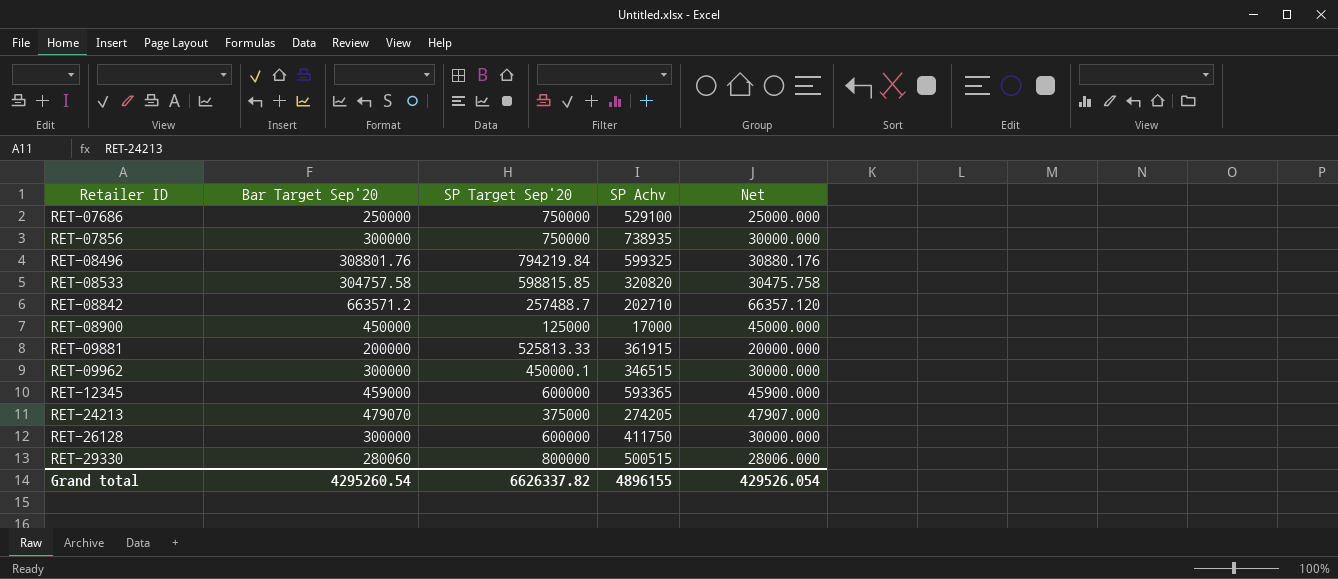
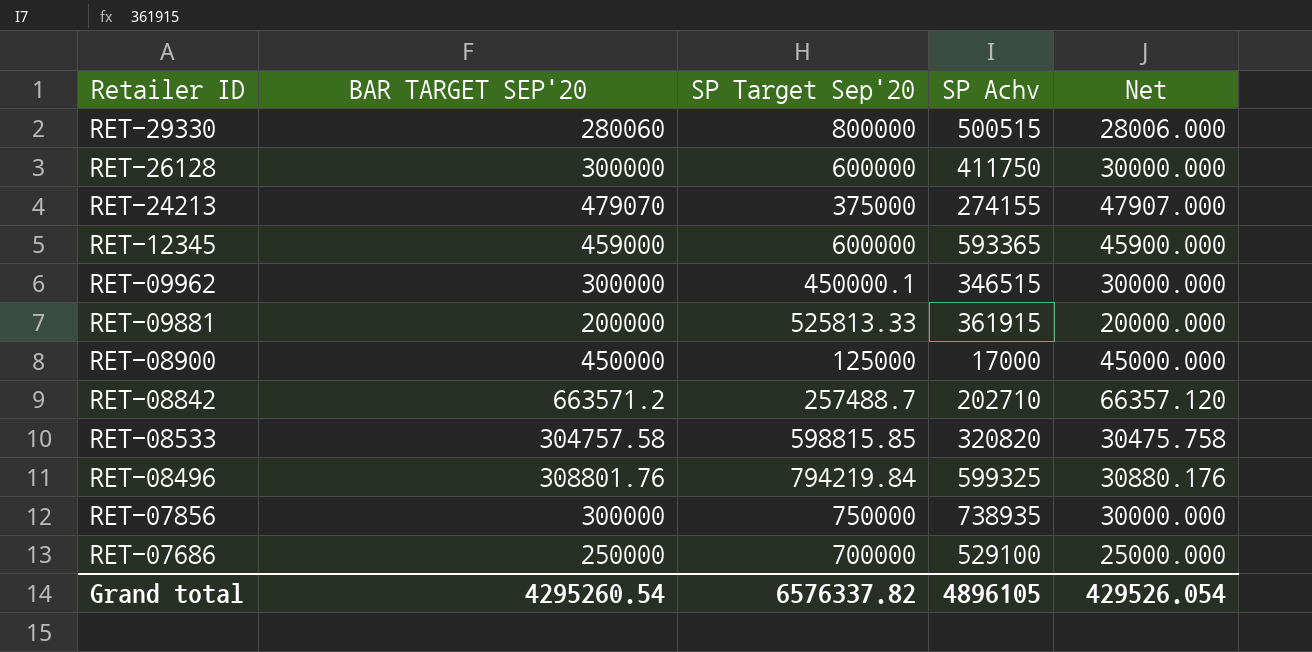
row order: Retailer ID ascending -> Retailer ID descending
column name: Bar Target Sep'20 -> BAR TARGET SEP'20
RET-24213 | SP Achv: 274205 -> 274155
RET-07686 | SP Target Sep'20: 750000 -> 700000
Grand total | SP Target Sep'20: 6626337.82 -> 6576337.82
Grand total | SP Achv: 4896155 -> 4896105

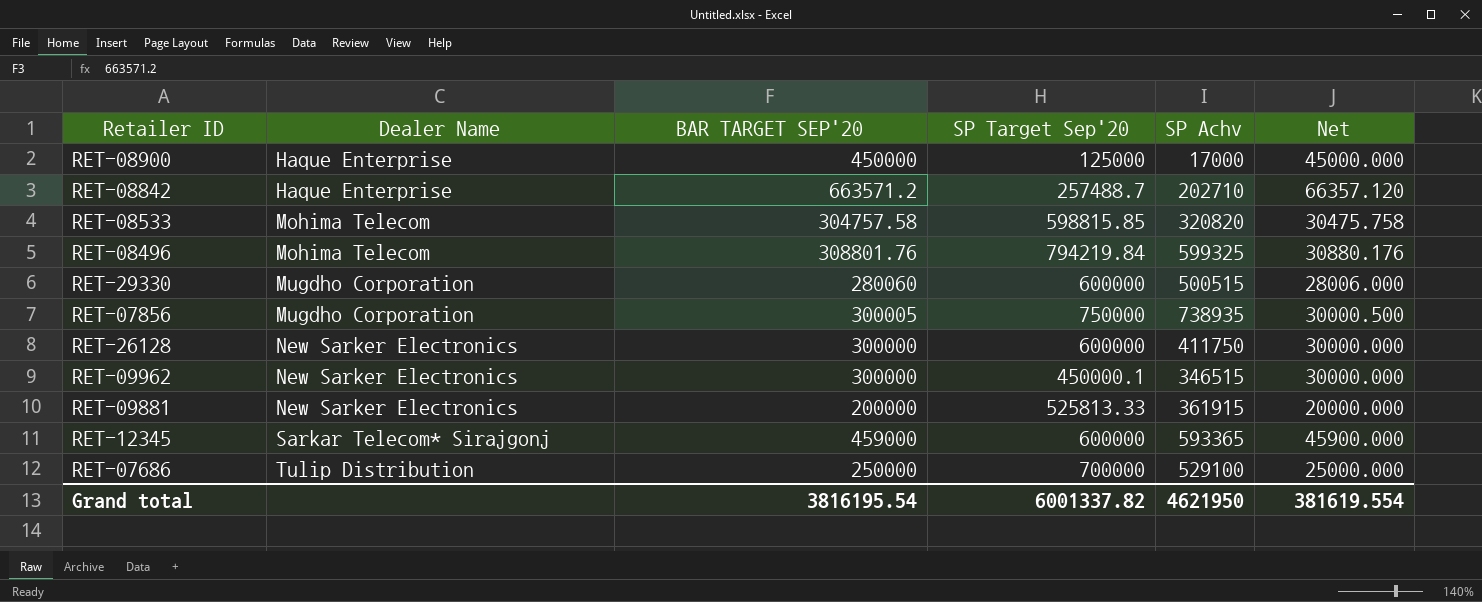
row order: Retailer ID descending -> Dealer Name ascending
column Dealer Name | position: none -> 2
row RET-24213: 479070 | 375000 | 274155 | 47907.000 -> none
RET-29330 | SP Target Sep'20: 800000 -> 600000
RET-07856 | BAR TARGET SEP'20: 300000 -> 300005
RET-07856 | Net: 30000.000 -> 30000.500
Grand total | BAR TARGET SEP'20: 4295260.54 -> 3816195.54
Grand total | SP Target Sep'20: 6576337.82 -> 6001337.82
Grand total | SP Achv: 4896105 -> 4621950
Grand total | Net: 429526.054 -> 381619.554

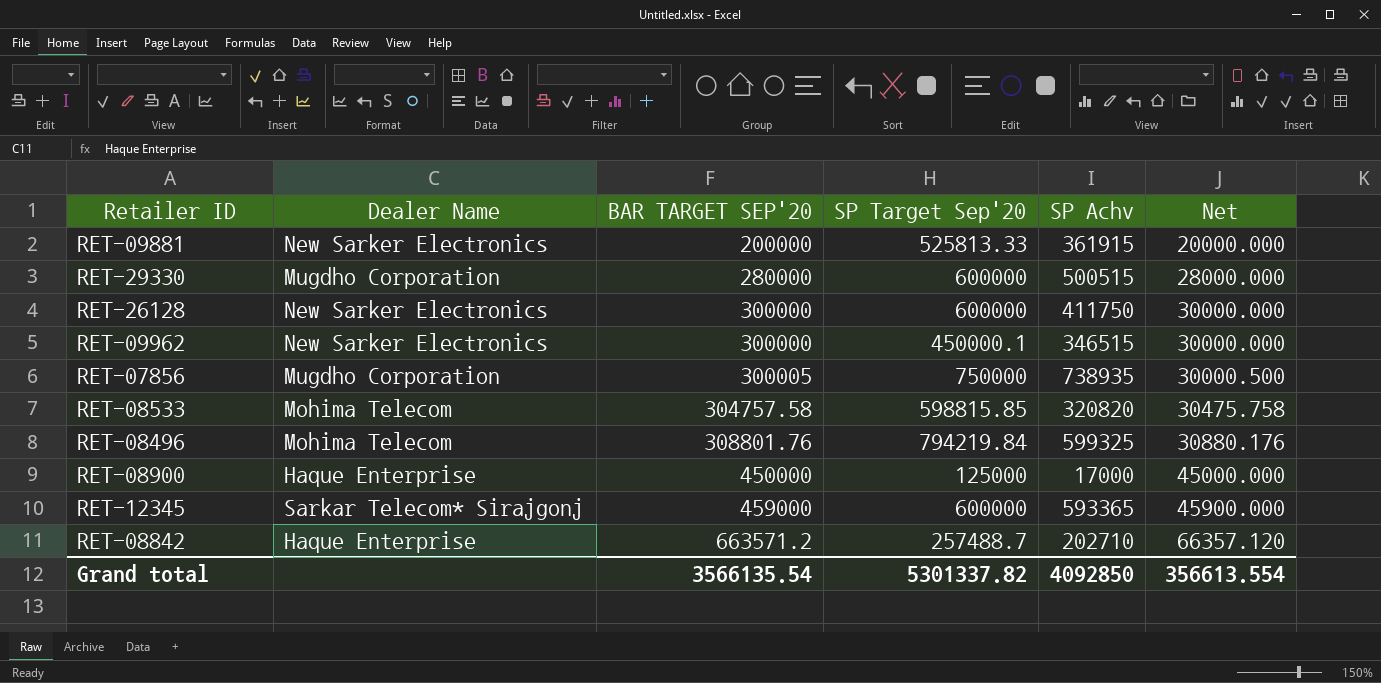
row order: Dealer Name ascending -> BAR TARGET SEP'20 ascending
row RET-07686: Tulip Distribution | 250000 | 700000 | 529100 | 25000.000 -> none
RET-29330 | BAR TARGET SEP'20: 280060 -> 280000
RET-29330 | Net: 28006.000 -> 28000.000
Grand total | BAR TARGET SEP'20: 3816195.54 -> 3566135.54
Grand total | SP Target Sep'20: 6001337.82 -> 5301337.82
Grand total | SP Achv: 4621950 -> 4092850
Grand total | Net: 381619.554 -> 356613.554

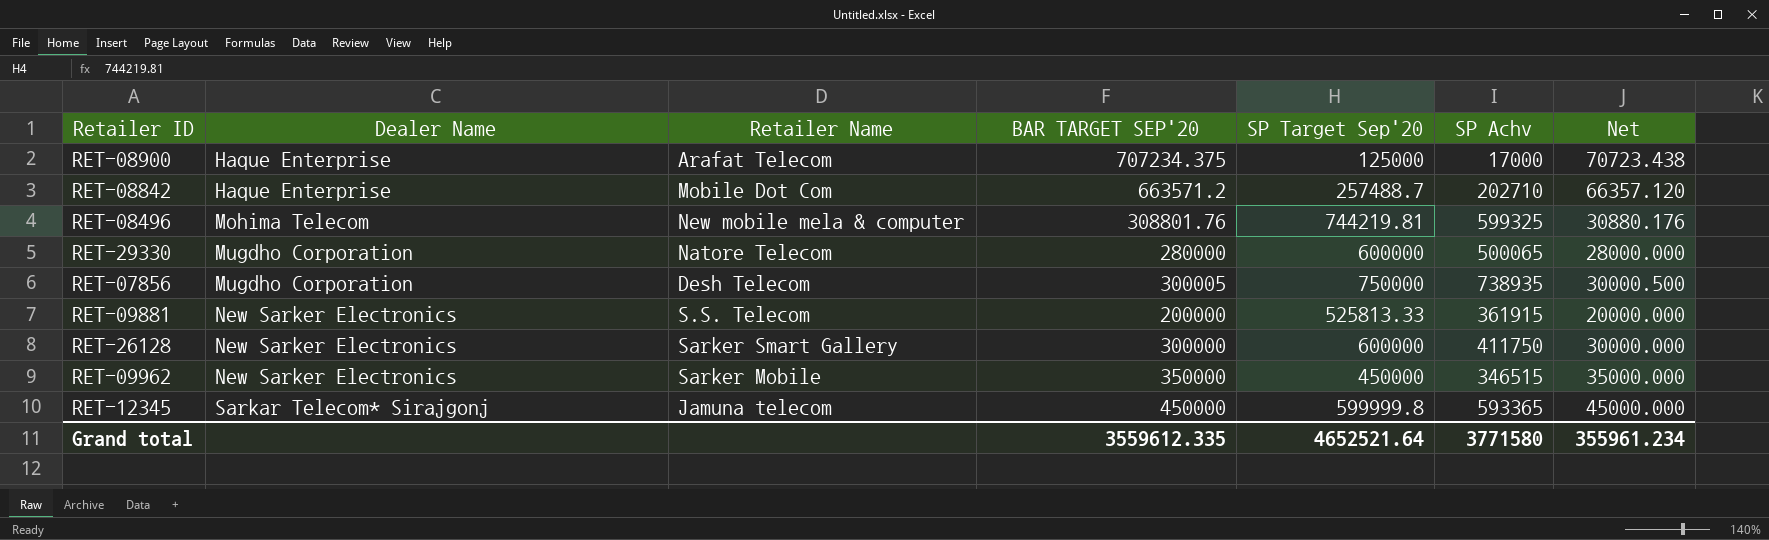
row order: BAR TARGET SEP'20 ascending -> Dealer Name ascending
column Retailer Name | position: none -> 3
row RET-08533: Mohima Telecom | 304757.58 | 598815.85 | 320820 | 30475.758 -> none
RET-08900 | BAR TARGET SEP'20: 450000 -> 707234.375
RET-08900 | Net: 45000.000 -> 70723.438
RET-08496 | SP Target Sep'20: 794219.84 -> 744219.81
RET-29330 | SP Achv: 500515 -> 500065
RET-09962 | BAR TARGET SEP'20: 300000 -> 350000
RET-09962 | SP Target Sep'20: 450000.1 -> 450000
RET-09962 | Net: 30000.000 -> 35000.000
RET-12345 | BAR TARGET SEP'20: 459000 -> 450000
RET-12345 | SP Target Sep'20: 600000 -> 599999.8
RET-12345 | Net: 45900.000 -> 45000.000
Grand total | BAR TARGET SEP'20: 3566135.54 -> 3559612.335
Grand total | SP Target Sep'20: 5301337.82 -> 4652521.64
Grand total | SP Achv: 4092850 -> 3771580
Grand total | Net: 356613.554 -> 355961.234

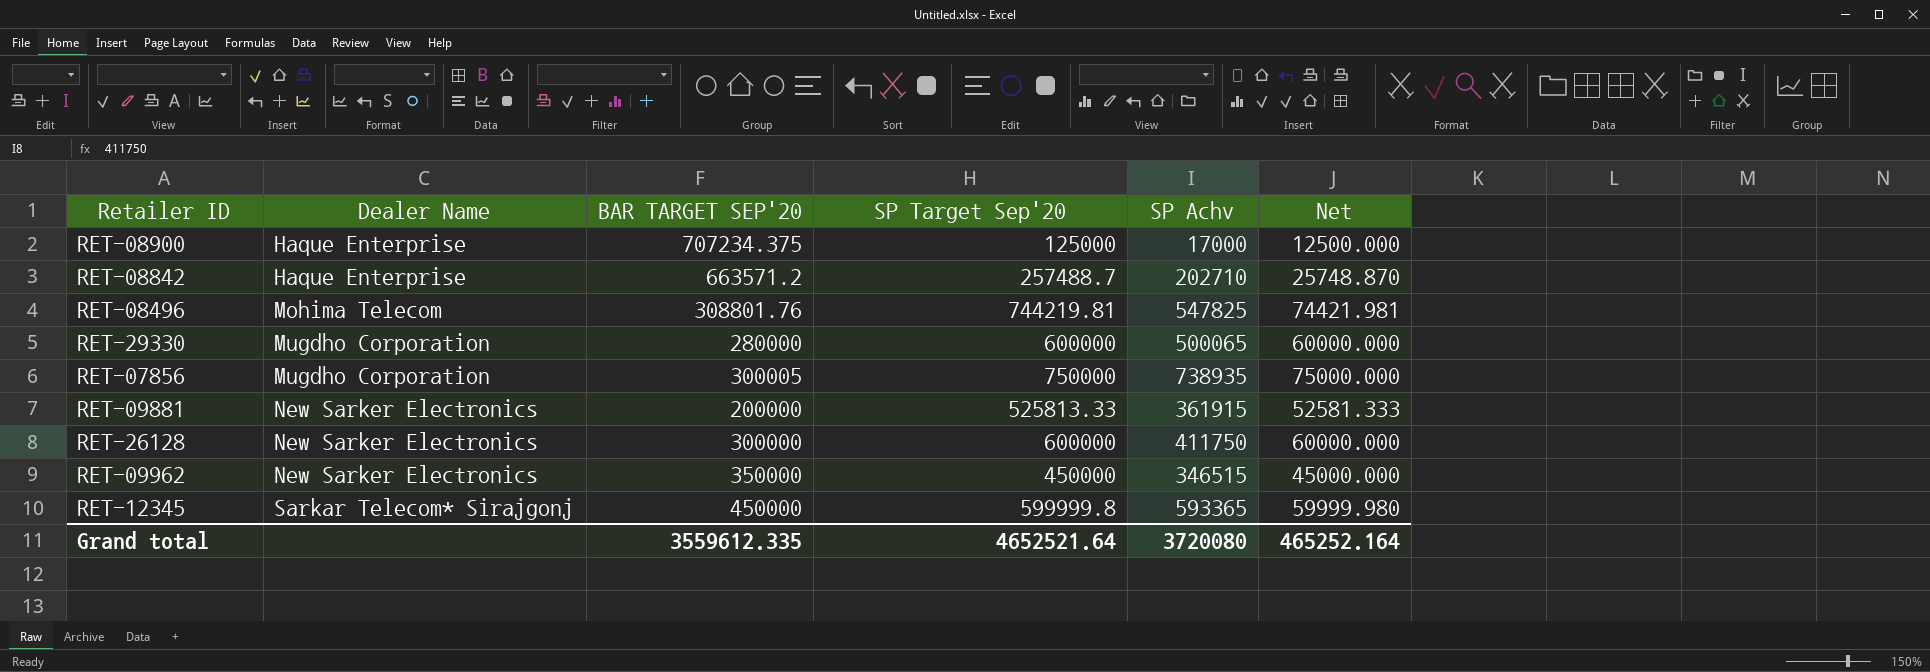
column Retailer Name | position: 3 -> none
column Net | formula: [BAR TARGET SEP'20] * 0.1 -> [SP Target Sep'20] * 0.1
RET-08496 | SP Achv: 599325 -> 547825
Grand total | SP Achv: 3771580 -> 3720080
Grand total | Net: 355961.234 -> 465252.164

